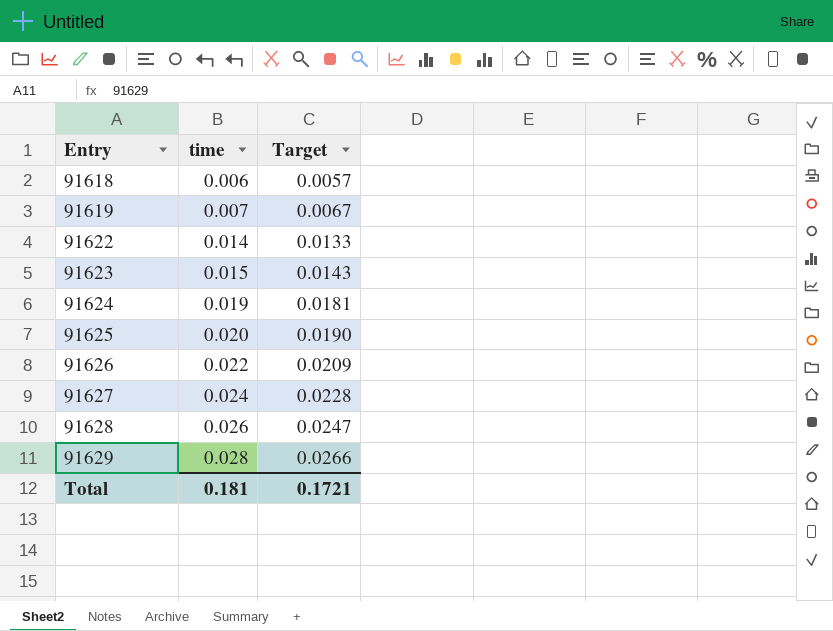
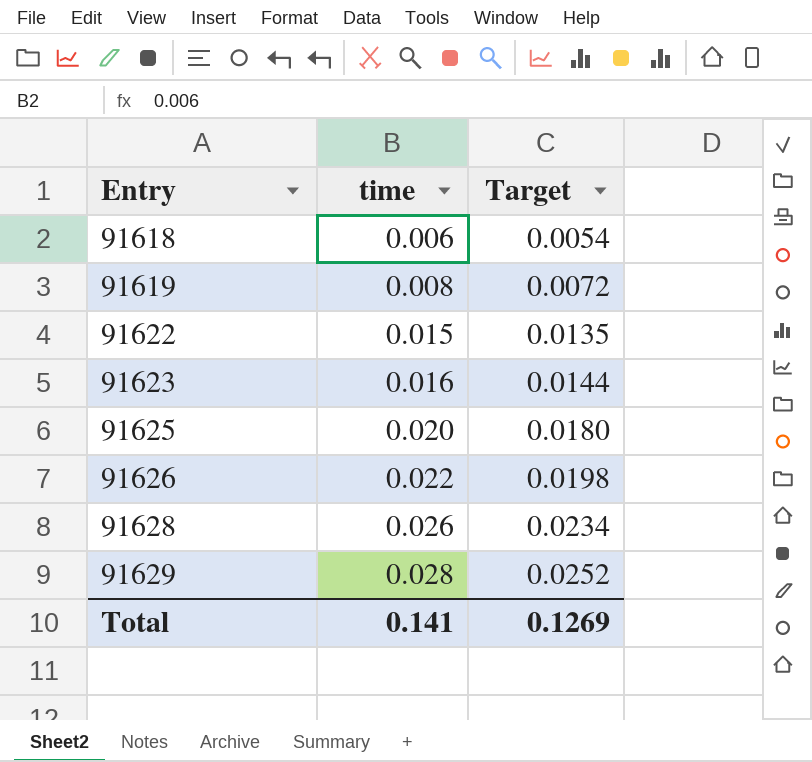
column Target | formula: [time] * 0.95 -> [time] * 0.9
row 91624: 0.019 | 0.0181 -> none
row 91627: 0.024 | 0.0228 -> none
91619 | time: 0.007 -> 0.008
91622 | time: 0.014 -> 0.015
91623 | time: 0.015 -> 0.016
Total | time: 0.181 -> 0.141
Total | Target: 0.1721 -> 0.1269

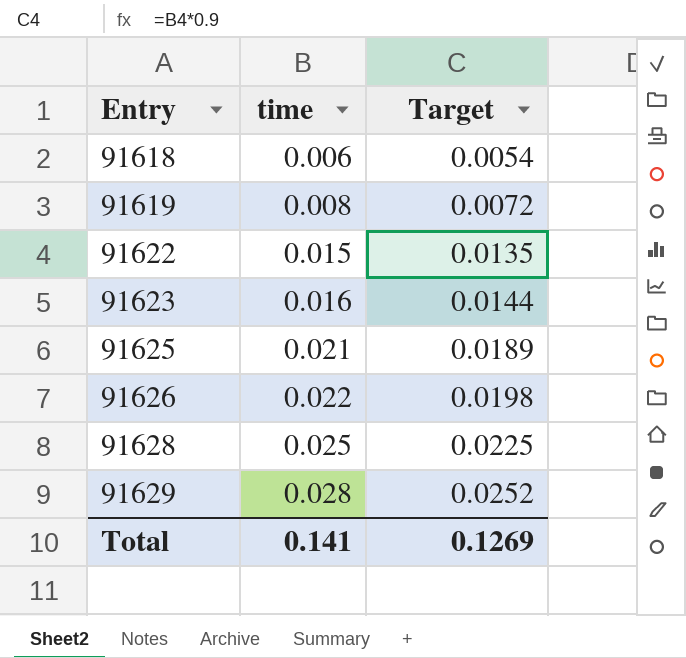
91625 | time: 0.020 -> 0.021
91625 | Target: 0.0180 -> 0.0189
91628 | time: 0.026 -> 0.025
91628 | Target: 0.0234 -> 0.0225

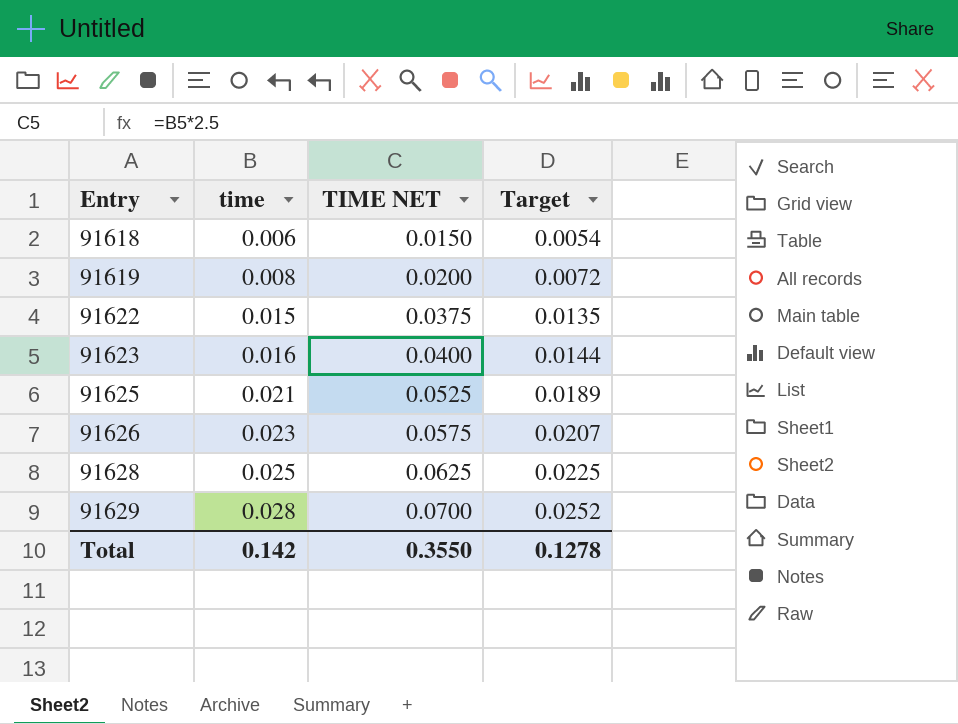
column TIME NET | formula: none -> [time] * 2.5
91626 | time: 0.022 -> 0.023
91626 | Target: 0.0198 -> 0.0207
Total | time: 0.141 -> 0.142
Total | Target: 0.1269 -> 0.1278

